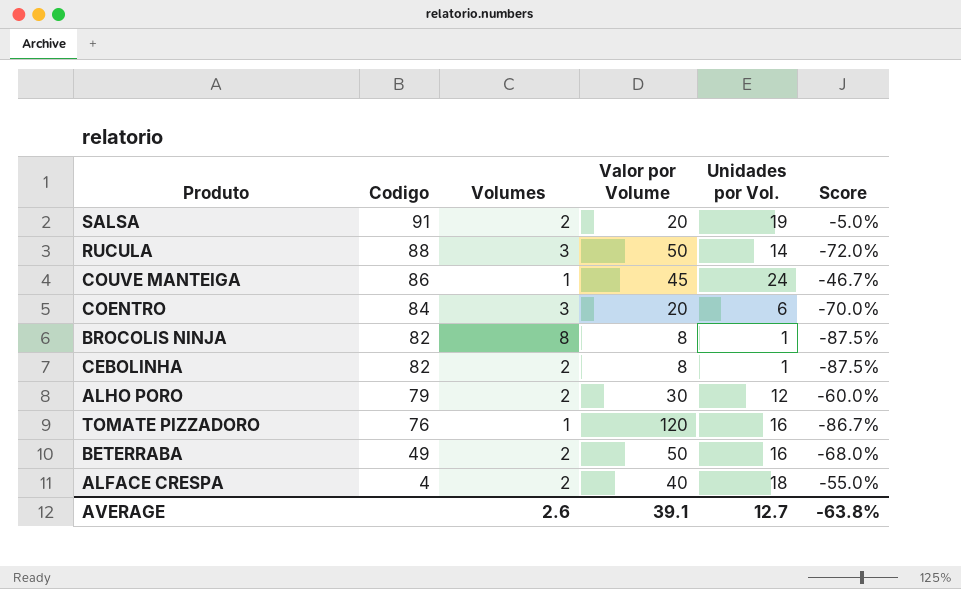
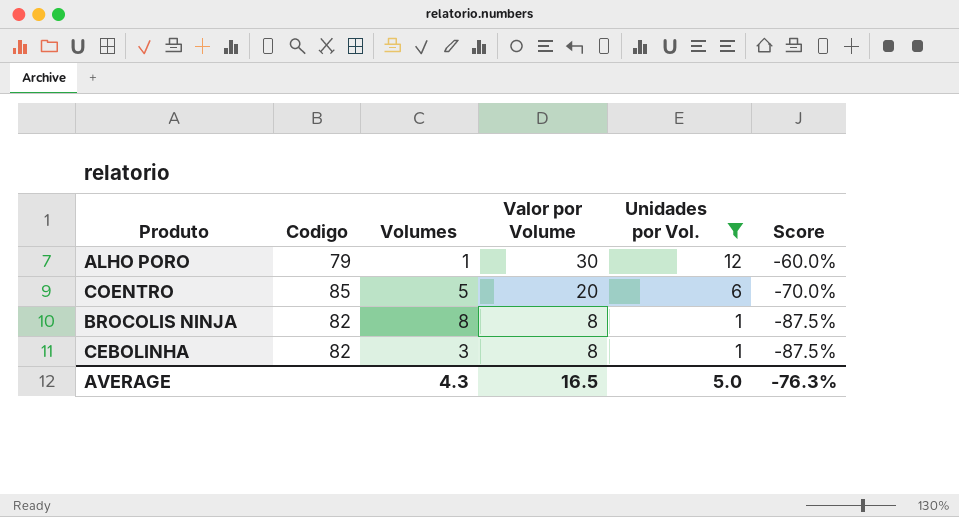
filter: none -> Unidades por Vol. <= 12
row order: Codigo descending -> Valor por Volume descending
ALHO PORO | Volumes: 2 -> 1
COENTRO | Codigo: 84 -> 85
COENTRO | Volumes: 3 -> 5
CEBOLINHA | Volumes: 2 -> 3
AVERAGE | Volumes: 2.6 -> 4.3
AVERAGE | Valor por Volume: 39.1 -> 16.5
AVERAGE | Unidades por Vol.: 12.7 -> 5.0
AVERAGE | Score: -63.8% -> -76.3%

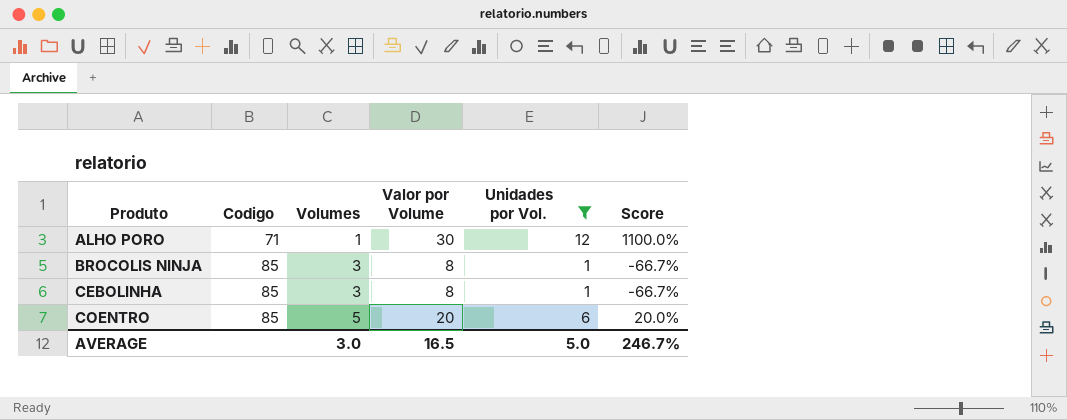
row order: Valor por Volume descending -> Produto ascending
column Score | formula: ([Unidades por Vol.] - [Valor por Volume]) / [Valor por Volume] -> ([Unidades por Vol.] - [Volumes]) / [Volumes]
ALHO PORO | Codigo: 79 -> 71
BROCOLIS NINJA | Codigo: 82 -> 85
BROCOLIS NINJA | Volumes: 8 -> 3
CEBOLINHA | Codigo: 82 -> 85
AVERAGE | Volumes: 4.3 -> 3.0
AVERAGE | Score: -76.3% -> 246.7%

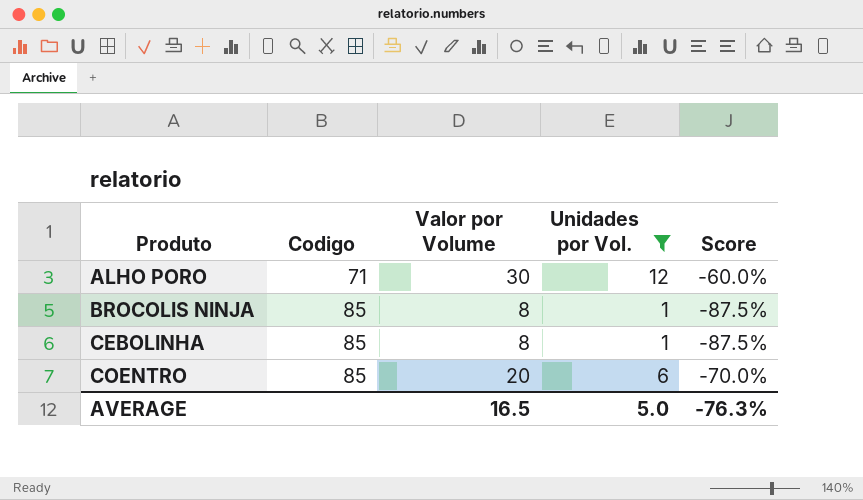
column Volumes | position: 3 -> none
column Score | formula: ([Unidades por Vol.] - [Volumes]) / [Volumes] -> ([Unidades por Vol.] - [Valor por Volume]) / [Valor por Volume]
AVERAGE | Score: 246.7% -> -76.3%

